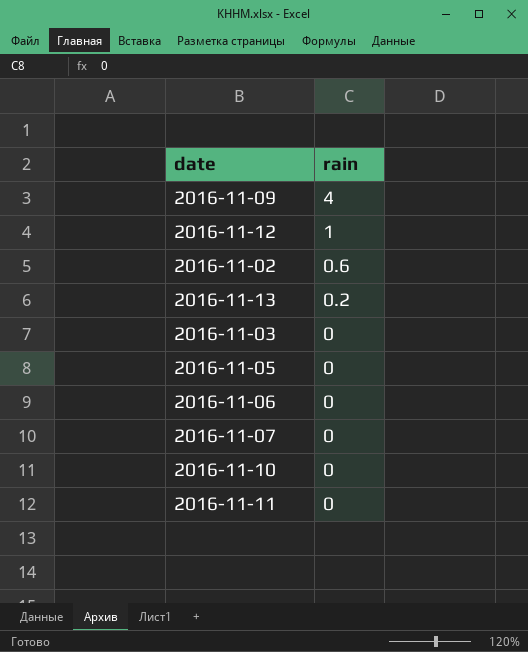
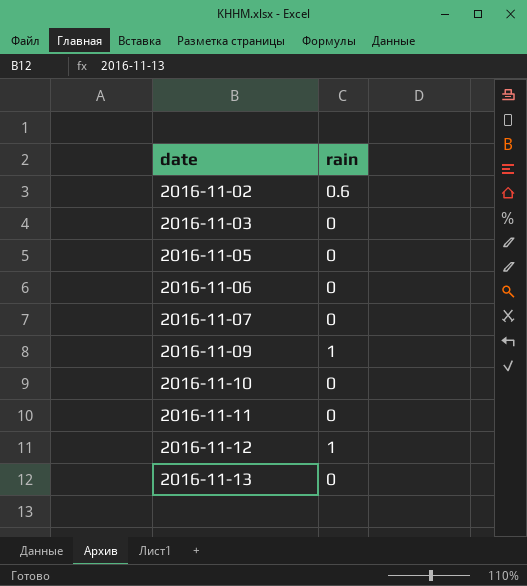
row order: rain descending -> date ascending
2016-11-09 | rain: 4 -> 1
2016-11-13 | rain: 0.2 -> 0

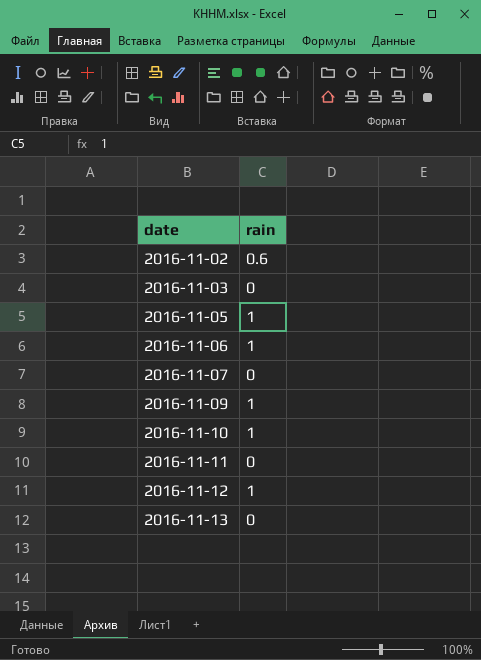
2016-11-05 | rain: 0 -> 1
2016-11-06 | rain: 0 -> 1
2016-11-10 | rain: 0 -> 1

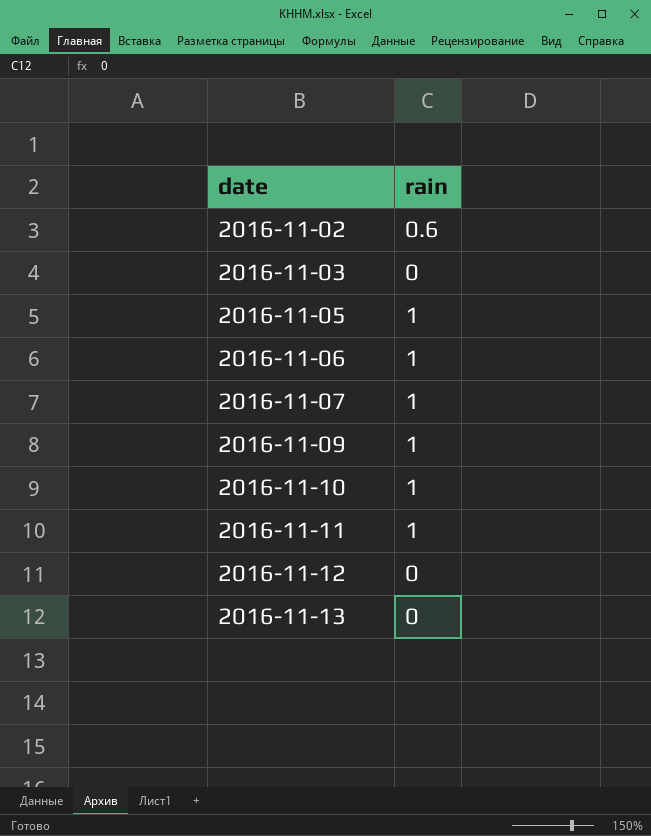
2016-11-07 | rain: 0 -> 1
2016-11-11 | rain: 0 -> 1
2016-11-12 | rain: 1 -> 0

